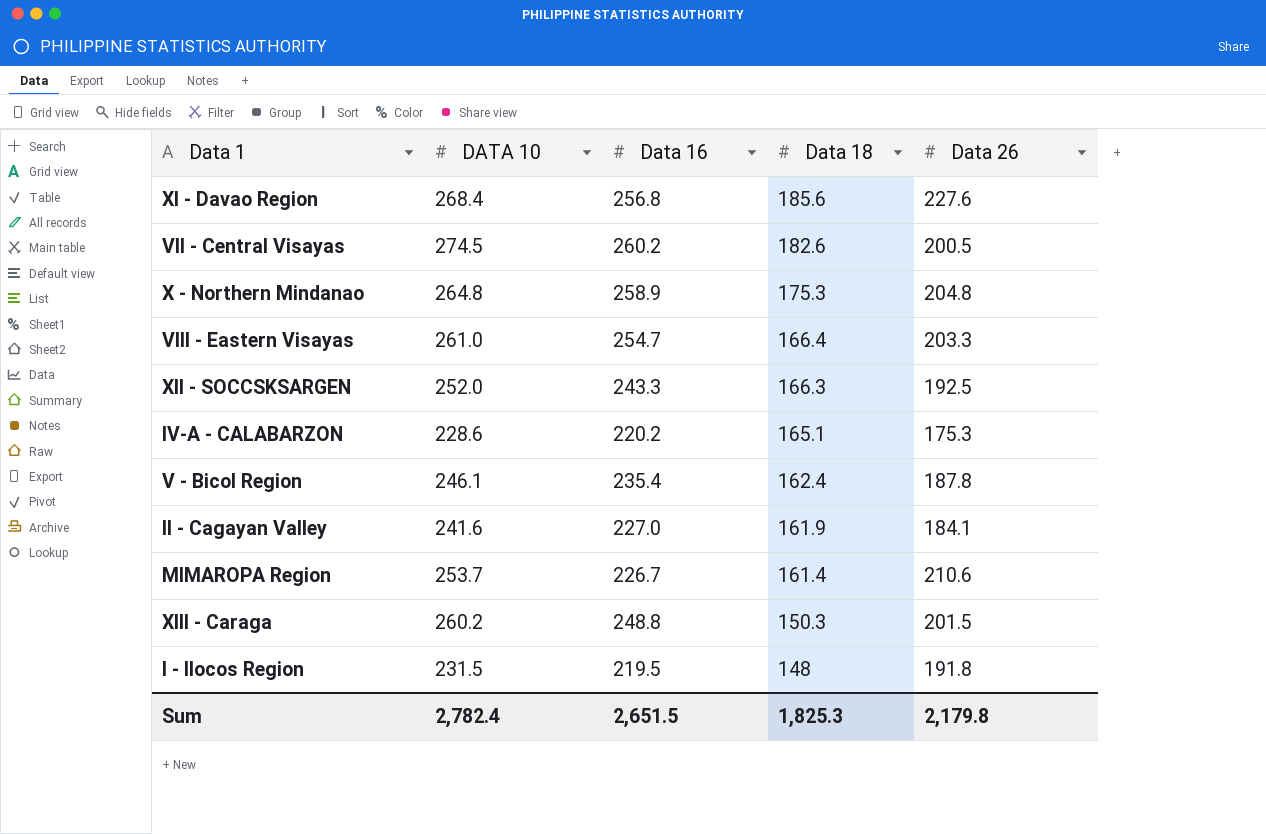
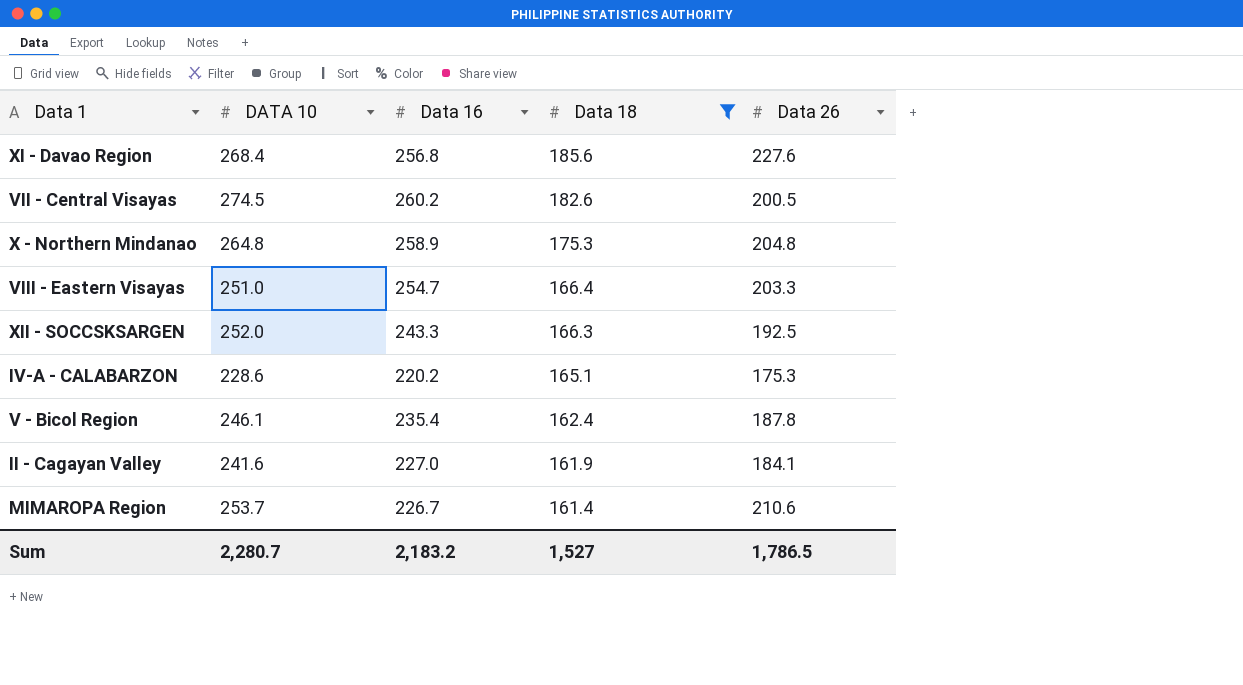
filter: none -> Data 18 >= 161.4
VIII - Eastern Visayas | DATA 10: 261.0 -> 251.0
Sum | DATA 10: 2,782.4 -> 2,280.7
Sum | Data 16: 2,651.5 -> 2,183.2
Sum | Data 18: 1,825.3 -> 1,527
Sum | Data 26: 2,179.8 -> 1,786.5

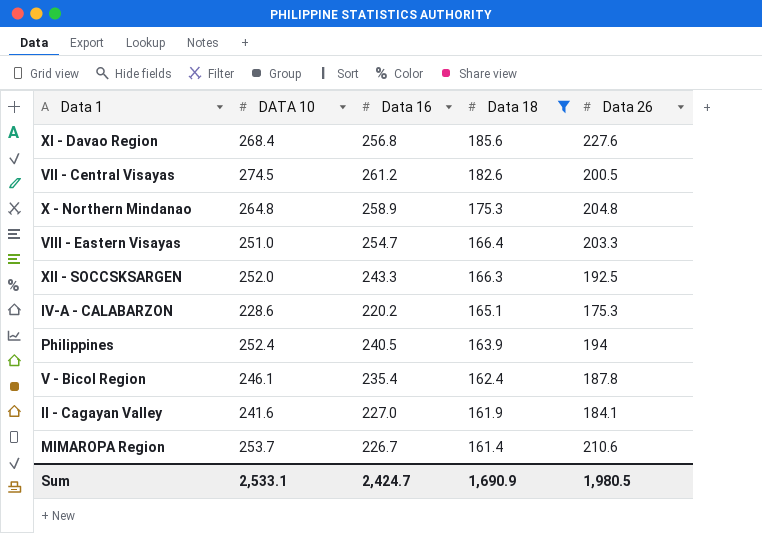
VII - Central Visayas | Data 16: 260.2 -> 261.2
row Philippines: none -> 252.4 | 240.5 | 163.9 | 194
Sum | DATA 10: 2,280.7 -> 2,533.1
Sum | Data 16: 2,183.2 -> 2,424.7
Sum | Data 18: 1,527 -> 1,690.9
Sum | Data 26: 1,786.5 -> 1,980.5

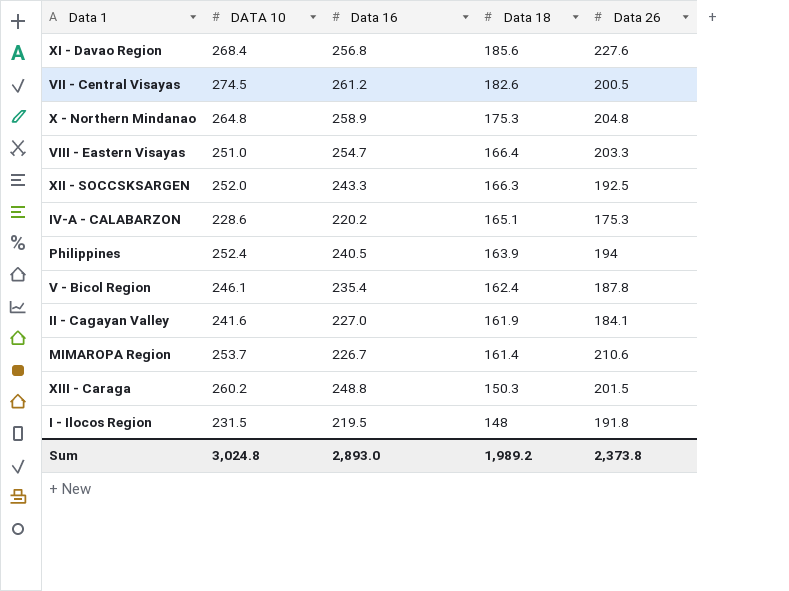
filter: Data 18 >= 161.4 -> none
Sum | DATA 10: 2,533.1 -> 3,024.8
Sum | Data 16: 2,424.7 -> 2,893.0
Sum | Data 18: 1,690.9 -> 1,989.2
Sum | Data 26: 1,980.5 -> 2,373.8

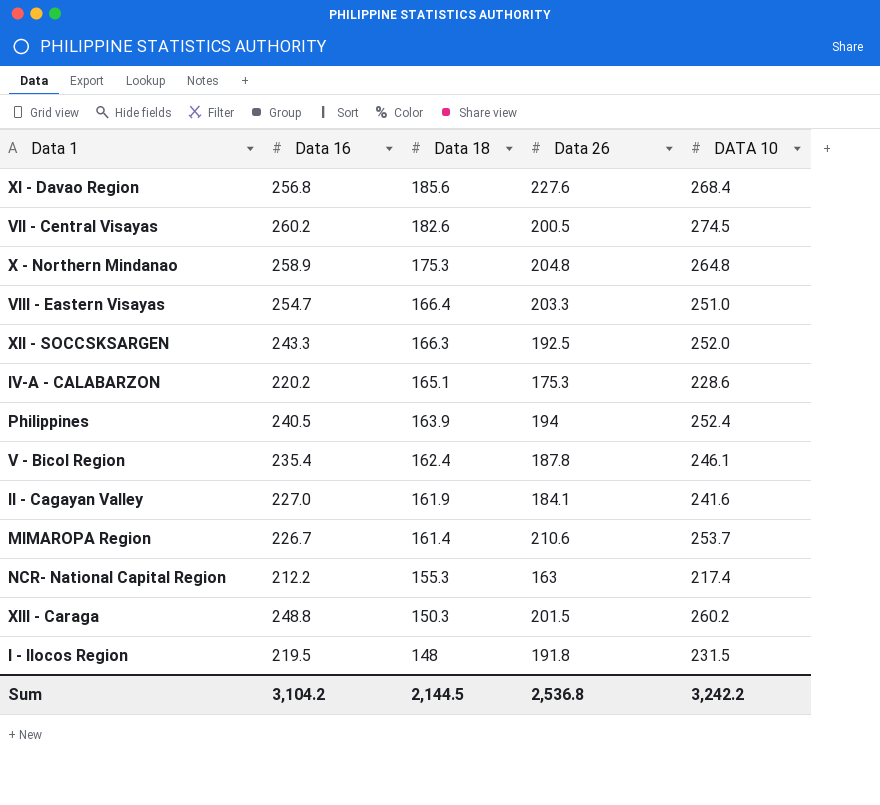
column DATA 10 | position: 2 -> 5
VII - Central Visayas | Data 16: 261.2 -> 260.2
row NCR- National Capital Region: none -> 212.2 | 155.3 | 163 | 217.4
Sum | Data 16: 2,893.0 -> 3,104.2
Sum | Data 18: 1,989.2 -> 2,144.5
Sum | Data 26: 2,373.8 -> 2,536.8
Sum | DATA 10: 3,024.8 -> 3,242.2

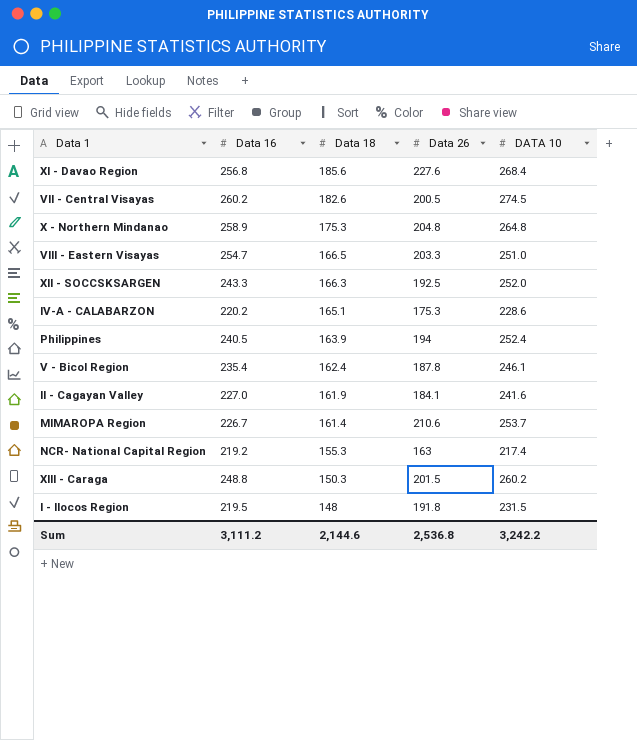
VIII - Eastern Visayas | Data 18: 166.4 -> 166.5
NCR- National Capital Region | Data 16: 212.2 -> 219.2
Sum | Data 16: 3,104.2 -> 3,111.2
Sum | Data 18: 2,144.5 -> 2,144.6

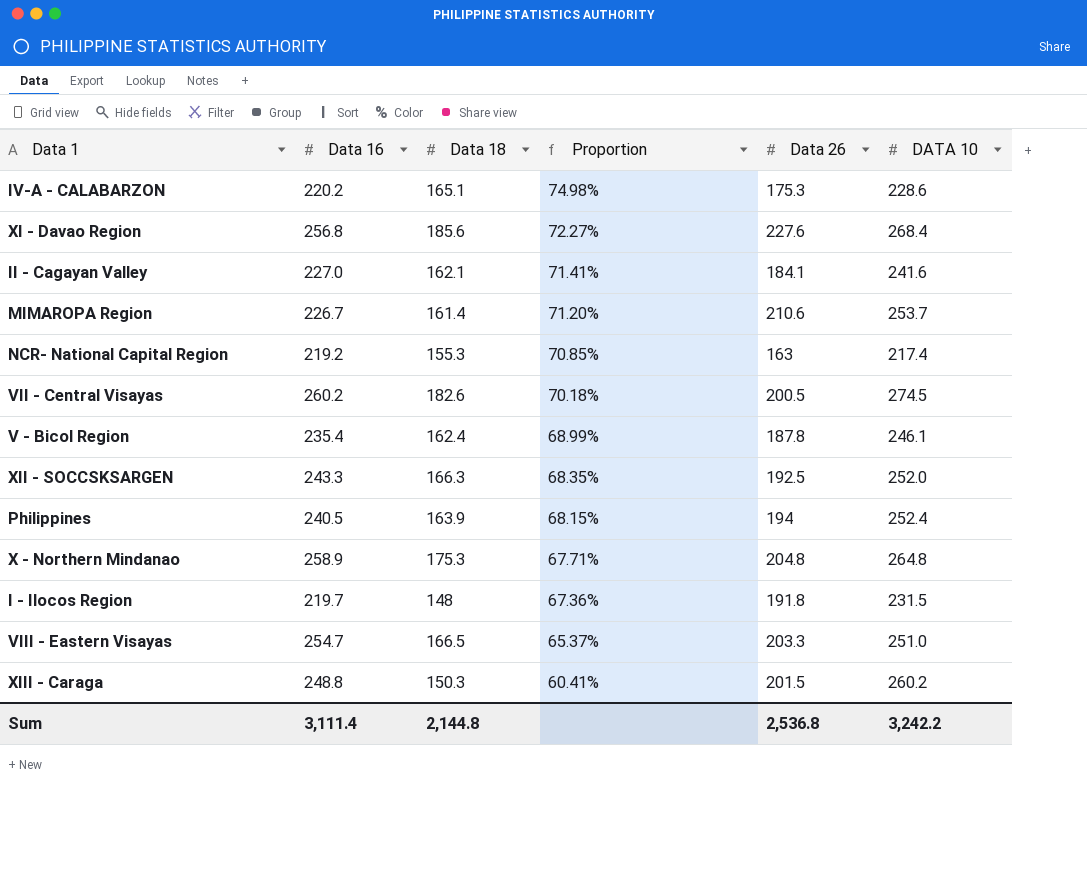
row order: Data 18 descending -> Proportion descending
column Proportion | formula: none -> [Data 18] / [Data 16]
II - Cagayan Valley | Data 18: 161.9 -> 162.1
I - Ilocos Region | Data 16: 219.5 -> 219.7
Sum | Data 16: 3,111.2 -> 3,111.4
Sum | Data 18: 2,144.6 -> 2,144.8

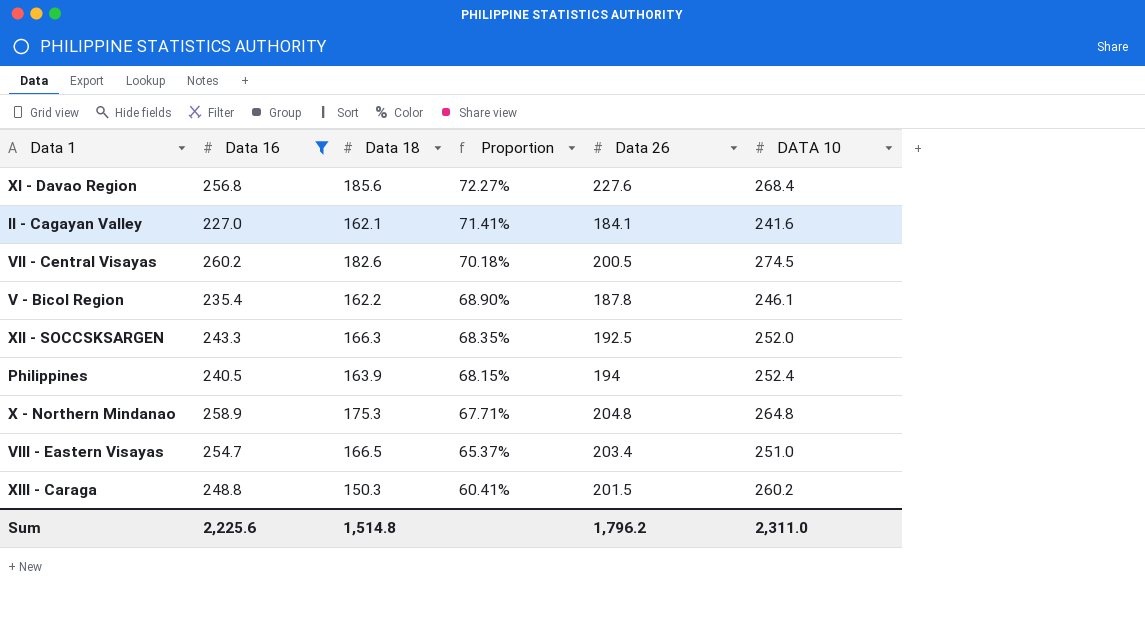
filter: none -> Data 16 >= 227.0
V - Bicol Region | Data 18: 162.4 -> 162.2
V - Bicol Region | Proportion: 68.99% -> 68.90%
VIII - Eastern Visayas | Data 26: 203.3 -> 203.4
Sum | Data 16: 3,111.4 -> 2,225.6
Sum | Data 18: 2,144.8 -> 1,514.8
Sum | Data 26: 2,536.8 -> 1,796.2
Sum | DATA 10: 3,242.2 -> 2,311.0

